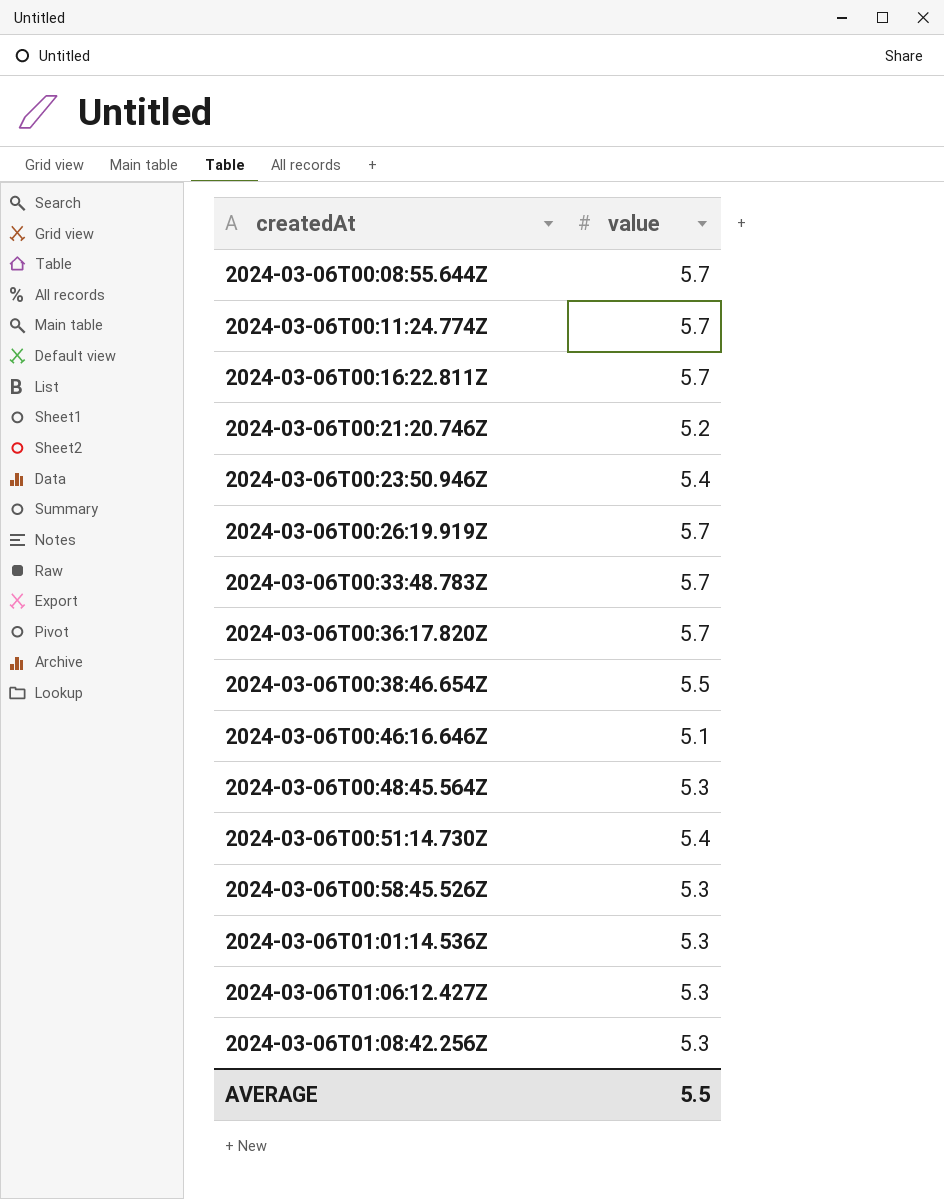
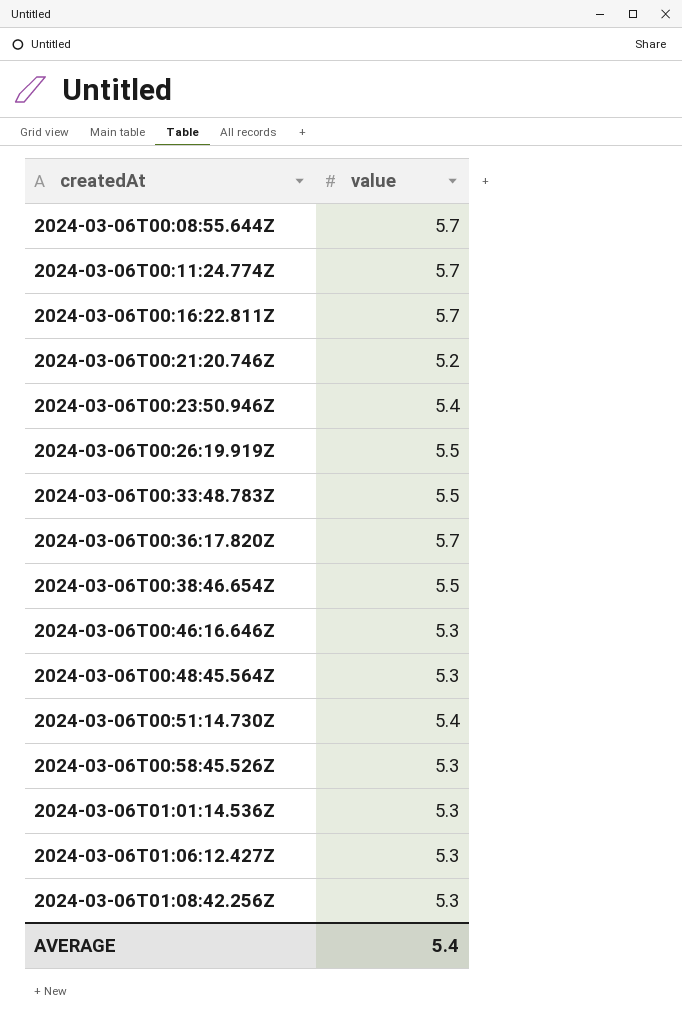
2024-03-06T00:26:19.919Z | value: 5.7 -> 5.5
2024-03-06T00:33:48.783Z | value: 5.7 -> 5.5
2024-03-06T00:46:16.646Z | value: 5.1 -> 5.3
AVERAGE | value: 5.5 -> 5.4

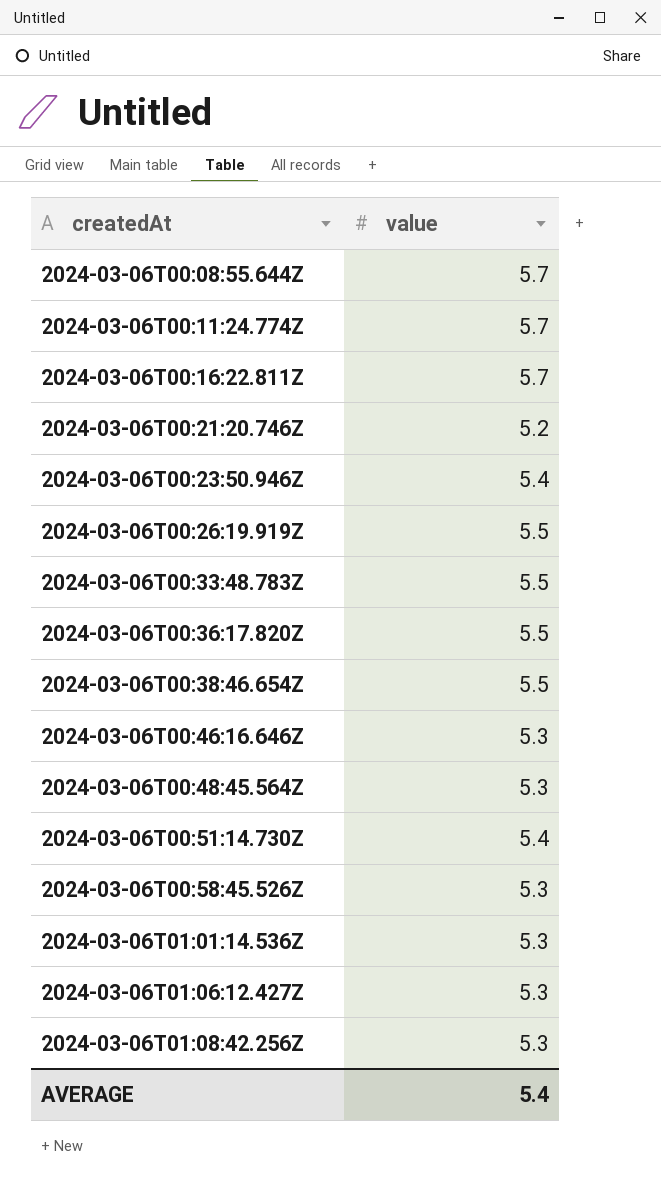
2024-03-06T00:36:17.820Z | value: 5.7 -> 5.5

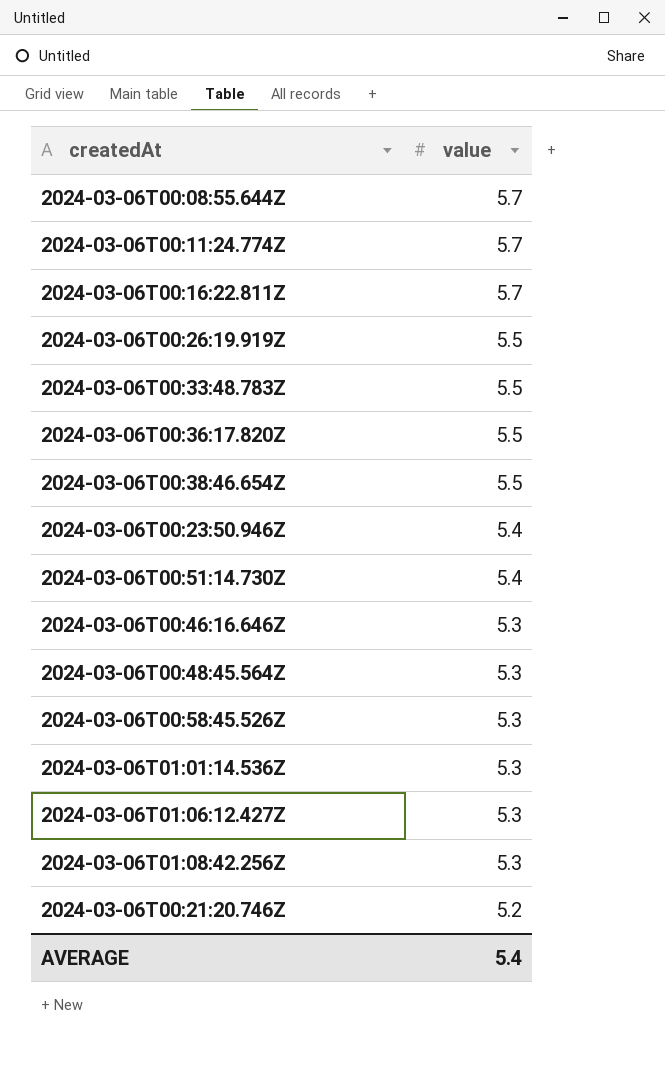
row order: createdAt ascending -> value descending

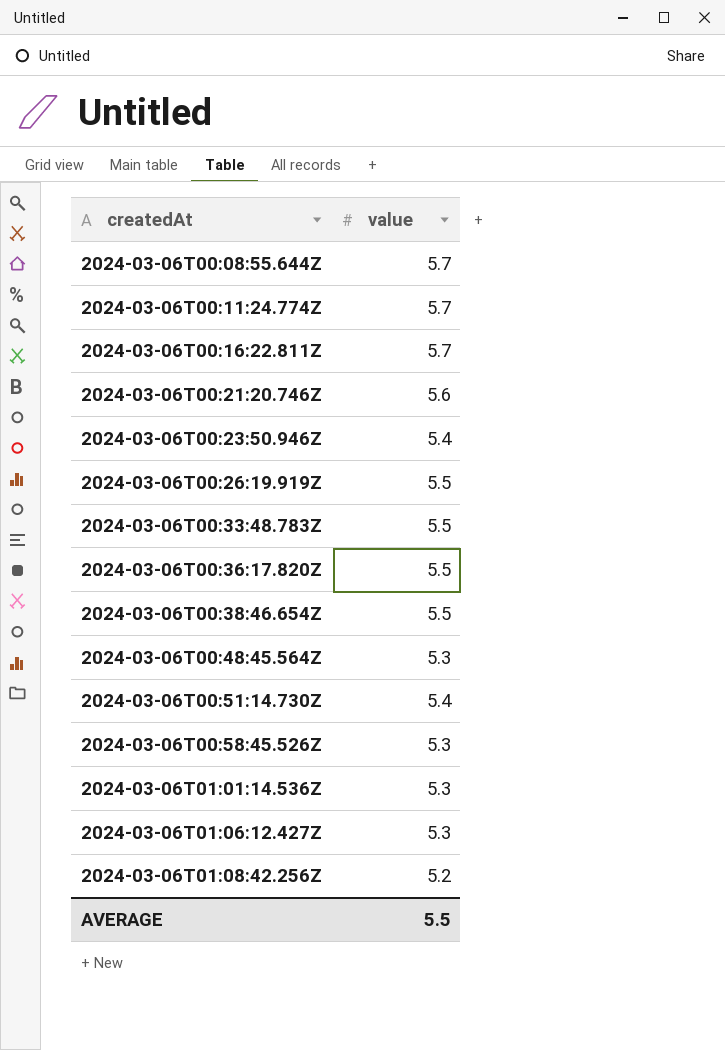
row order: value descending -> createdAt ascending
row 2024-03-06T00:46:16.646Z: 5.3 -> none
2024-03-06T00:21:20.746Z | value: 5.2 -> 5.6
2024-03-06T01:08:42.256Z | value: 5.3 -> 5.2
AVERAGE | value: 5.4 -> 5.5

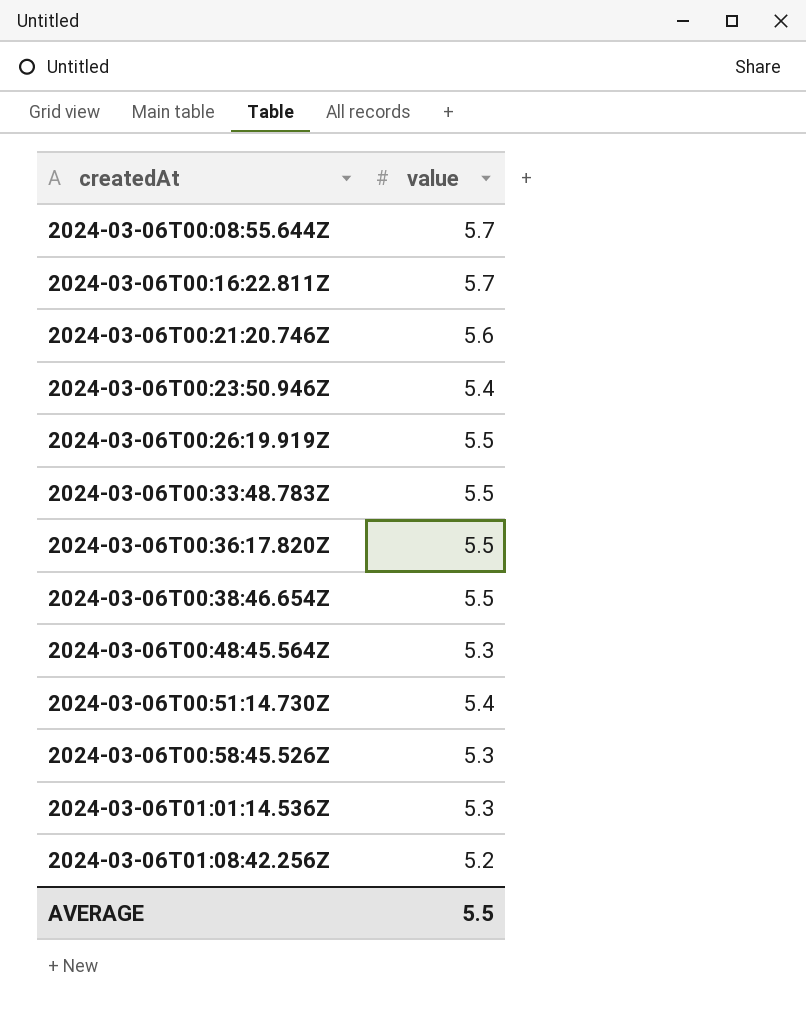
row 2024-03-06T00:11:24.774Z: 5.7 -> none
row 2024-03-06T01:06:12.427Z: 5.3 -> none

